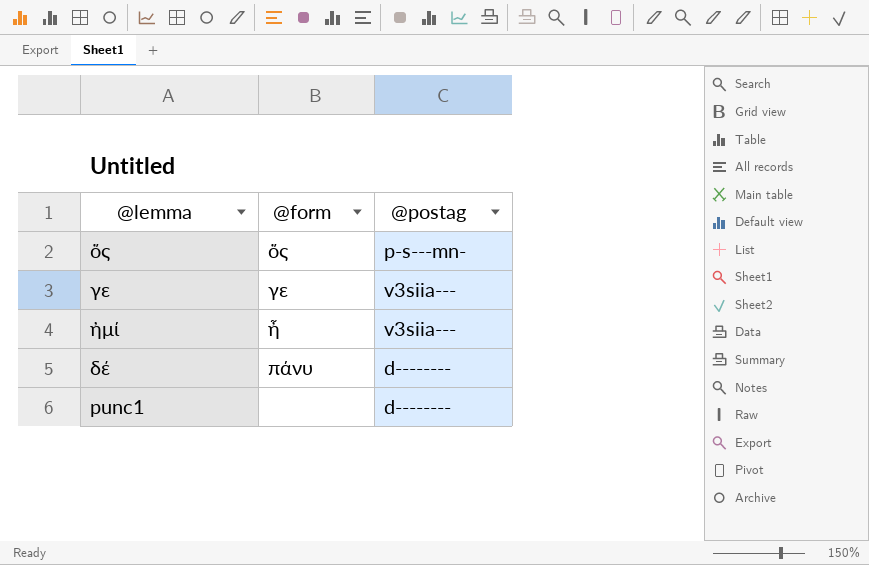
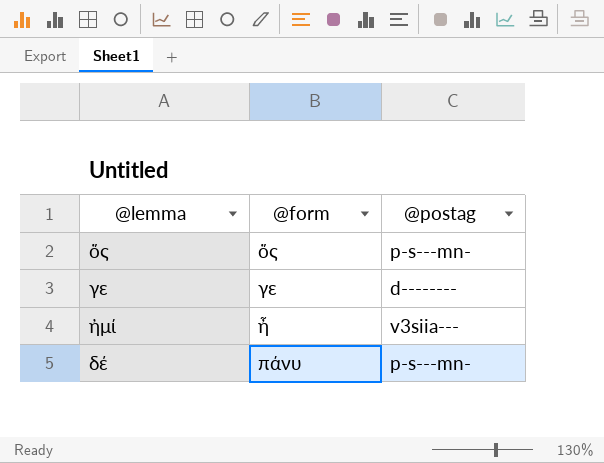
row punc1: none | d-------- -> none
γε | @postag: v3siia--- -> d--------
δέ | @postag: d-------- -> p-s---mn-

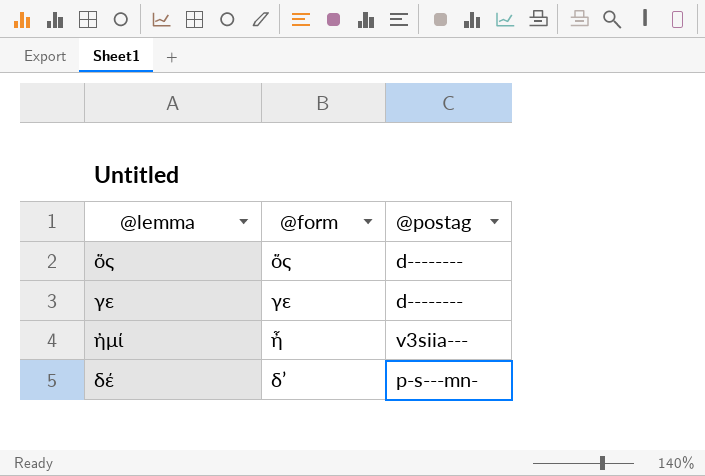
ὅς | @postag: p-s---mn- -> d--------
δέ | @form: πάνυ -> δʼ

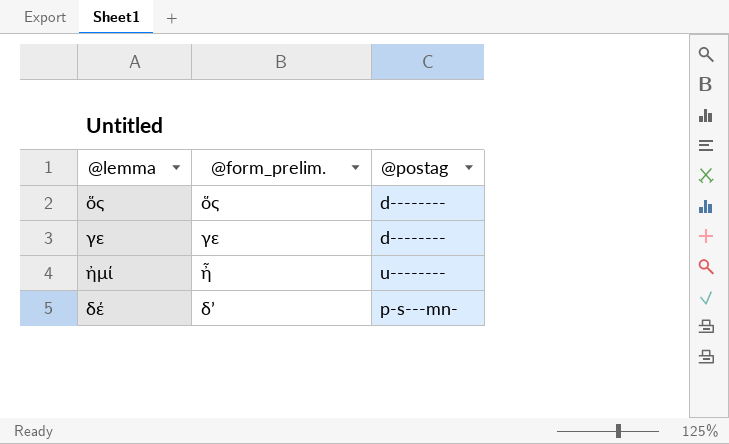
column name: @form -> @form_prelim.
ἠμί | @postag: v3siia--- -> u--------

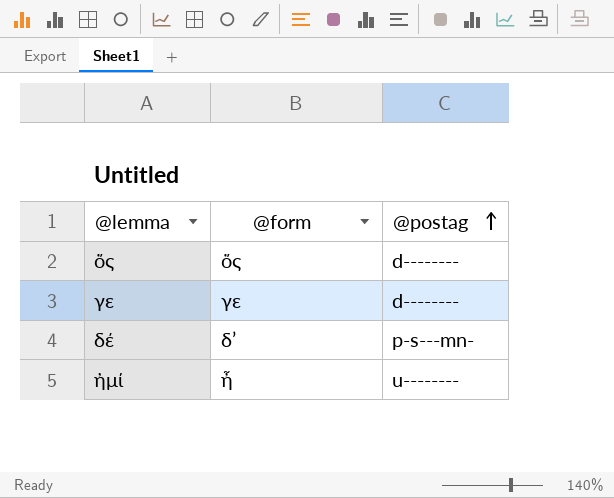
row order: none -> @postag ascending
column name: @form_prelim. -> @form

